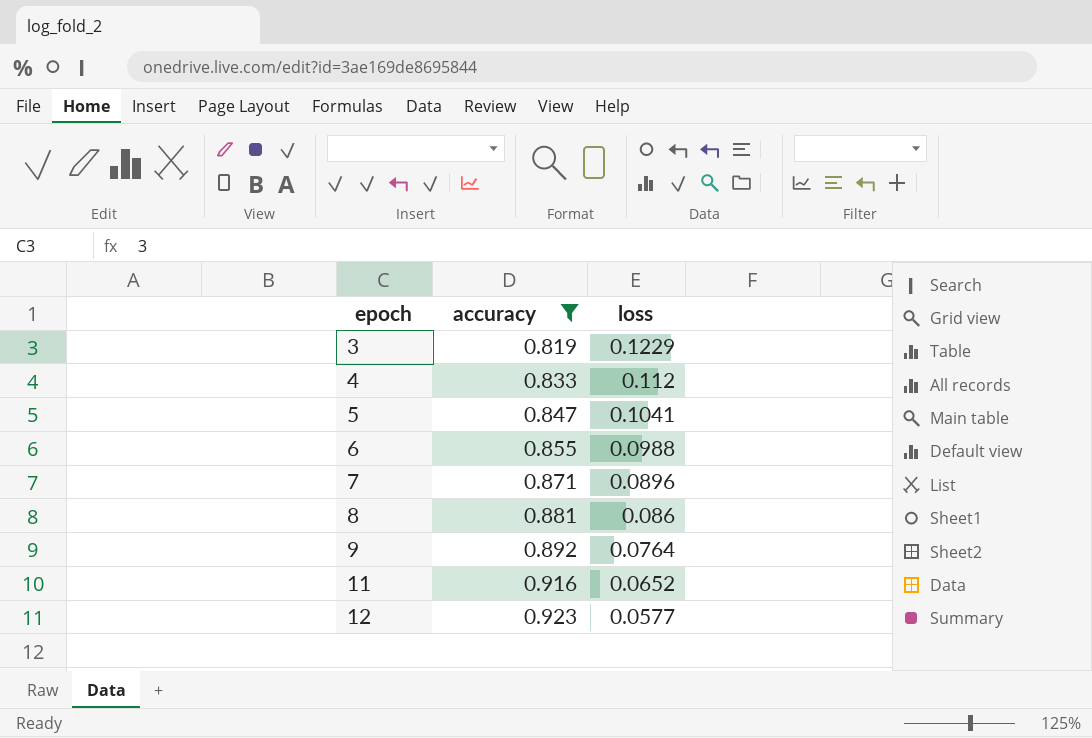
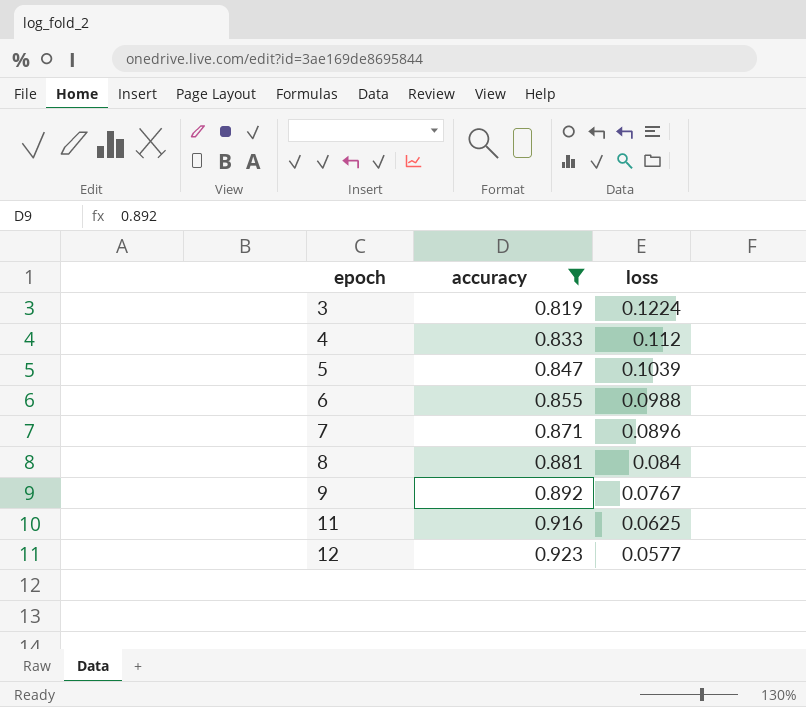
3 | loss: 0.1229 -> 0.1224
5 | loss: 0.1041 -> 0.1039
8 | loss: 0.086 -> 0.084
9 | loss: 0.0764 -> 0.0767
11 | loss: 0.0652 -> 0.0625

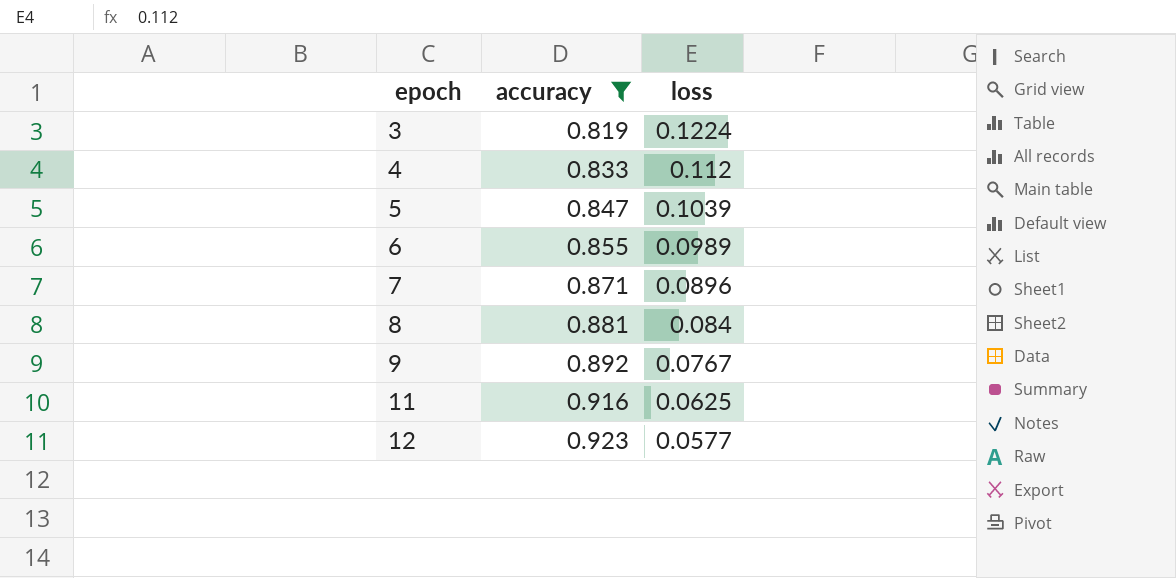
6 | loss: 0.0988 -> 0.0989

